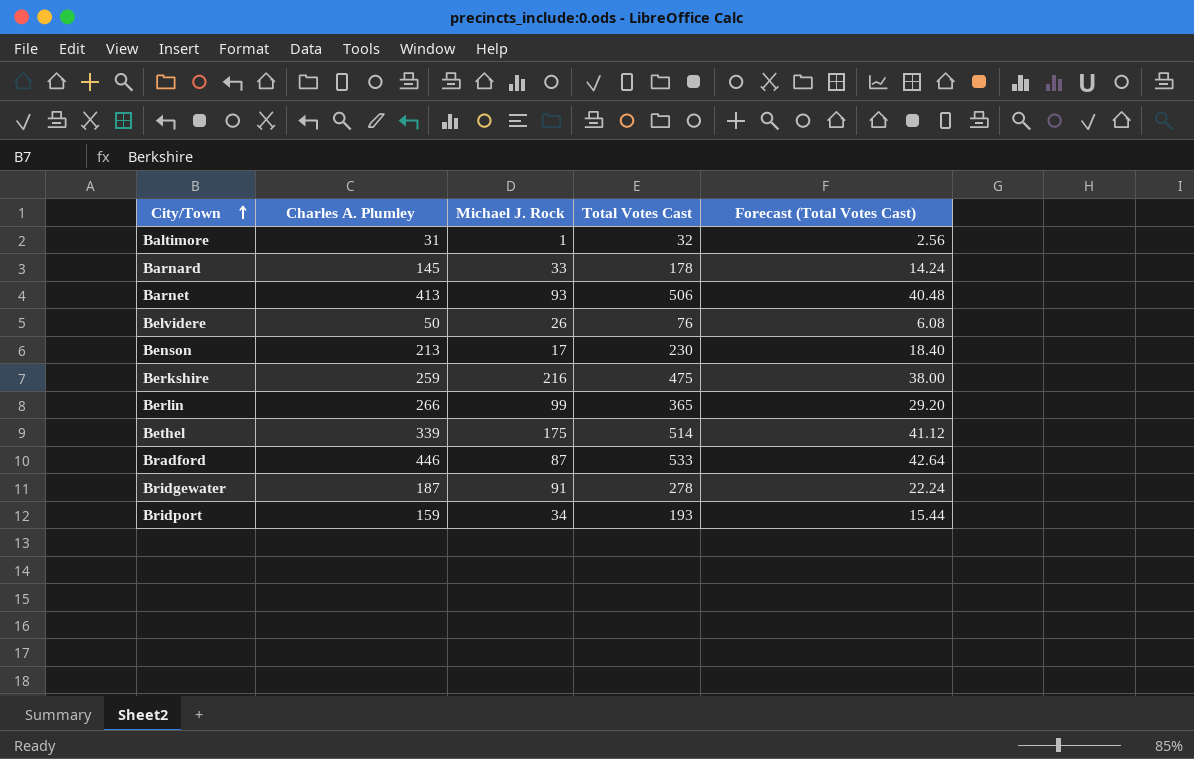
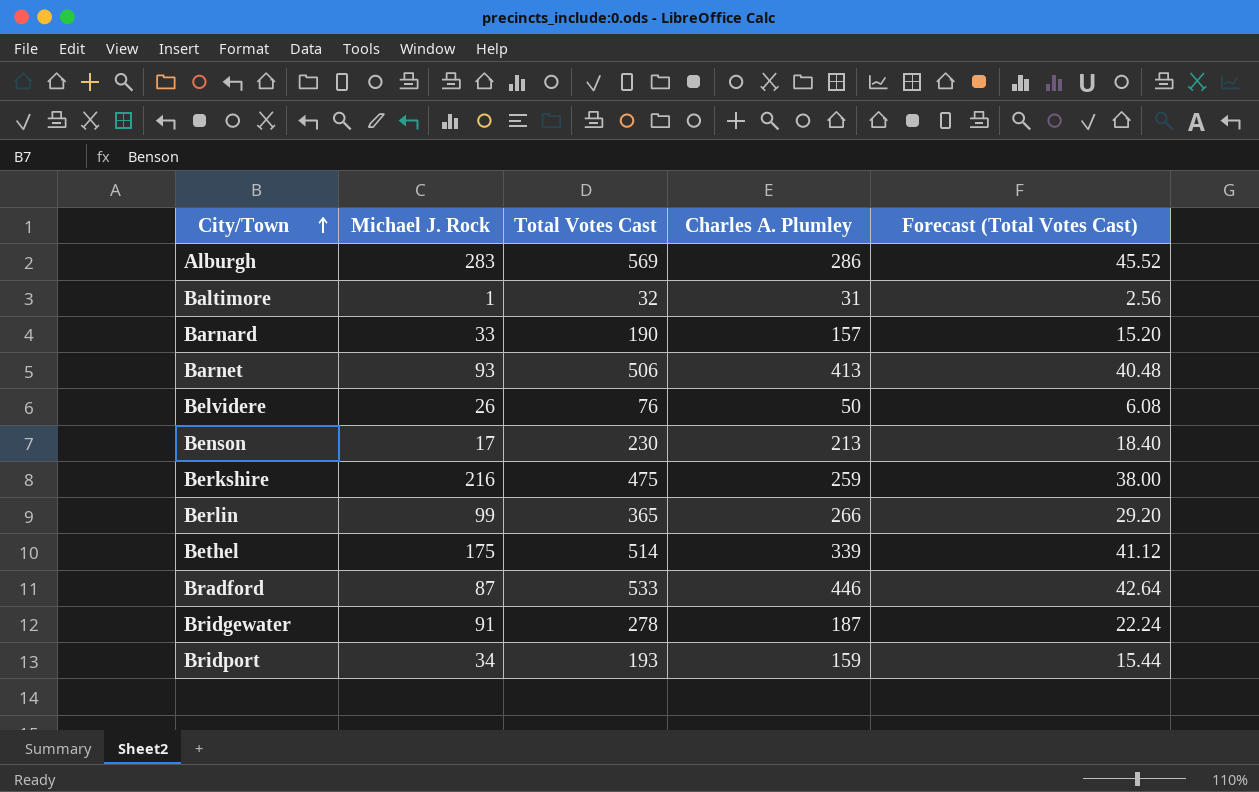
column Charles A. Plumley | position: 2 -> 4
row Alburgh: none -> 283 | 569 | 286 | 45.52
Barnard | Total Votes Cast: 178 -> 190
Barnard | Charles A. Plumley: 145 -> 157
Barnard | Forecast (Total Votes Cast): 14.24 -> 15.20

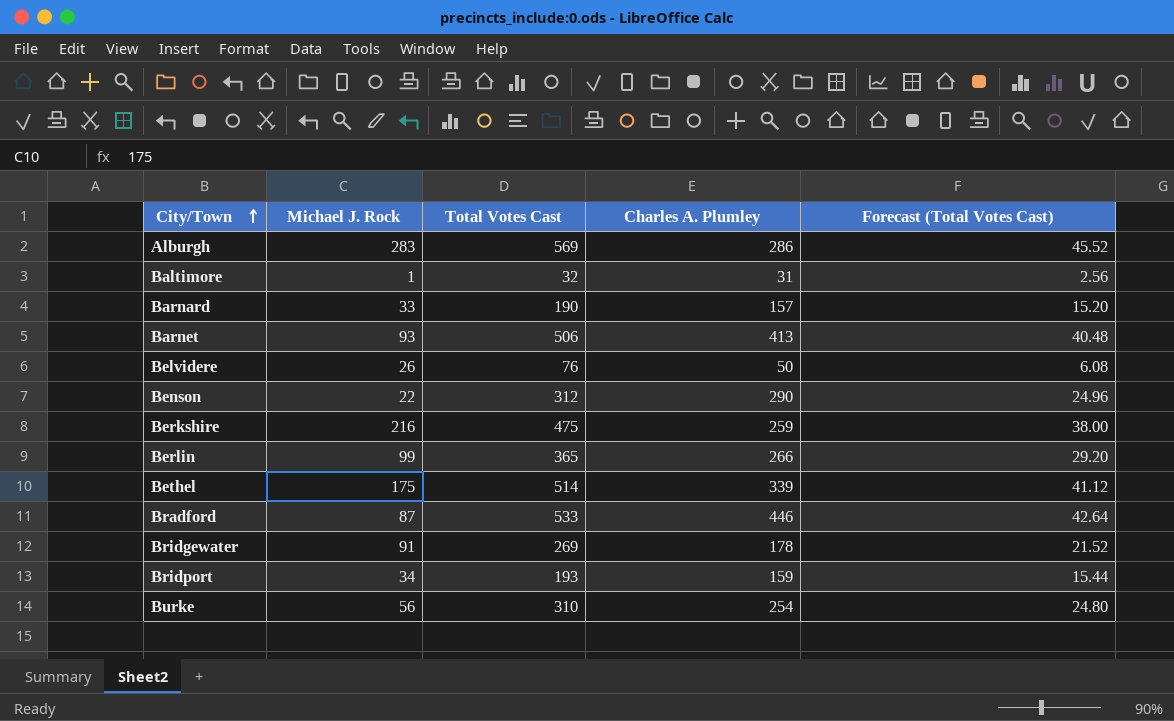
Benson | Michael J. Rock: 17 -> 22
Benson | Total Votes Cast: 230 -> 312
Benson | Charles A. Plumley: 213 -> 290
Benson | Forecast (Total Votes Cast): 18.40 -> 24.96
Bridgewater | Total Votes Cast: 278 -> 269
Bridgewater | Charles A. Plumley: 187 -> 178
Bridgewater | Forecast (Total Votes Cast): 22.24 -> 21.52
row Burke: none -> 56 | 310 | 254 | 24.80

